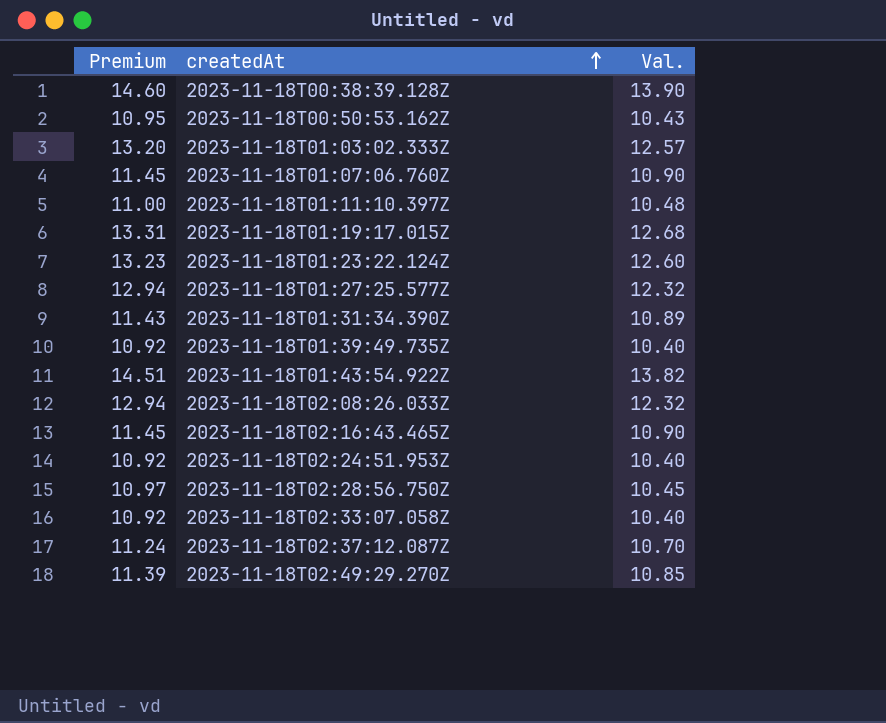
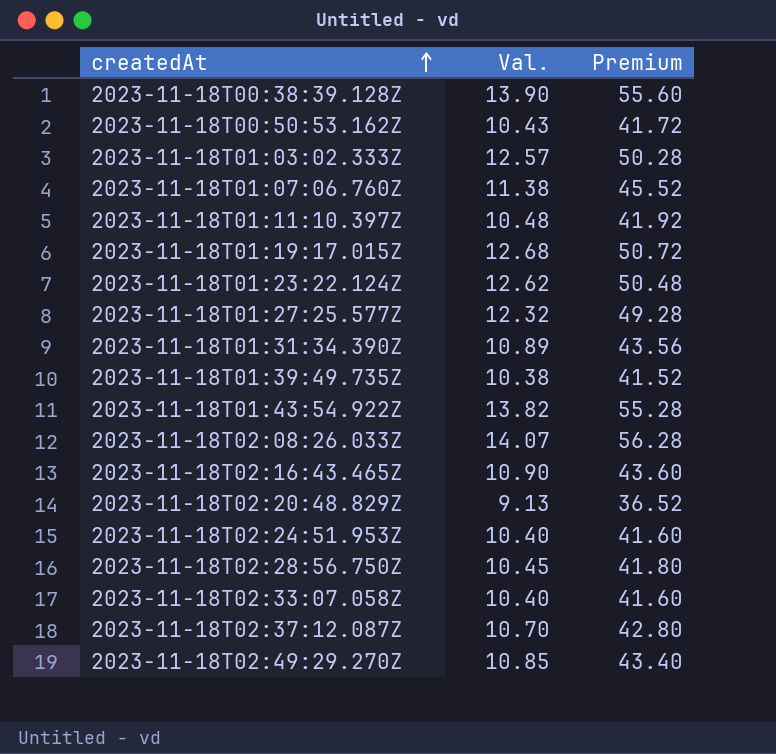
column Premium | formula: [Val.] * 1.05 -> [Val.] * 4
column Premium | position: 1 -> 3
2023-11-18T01:07:06.760Z | Val.: 10.90 -> 11.38
2023-11-18T01:23:22.124Z | Val.: 12.60 -> 12.62
2023-11-18T01:39:49.735Z | Val.: 10.40 -> 10.38
2023-11-18T02:08:26.033Z | Val.: 12.32 -> 14.07
row 2023-11-18T02:20:48.829Z: none -> 9.13 | 36.52

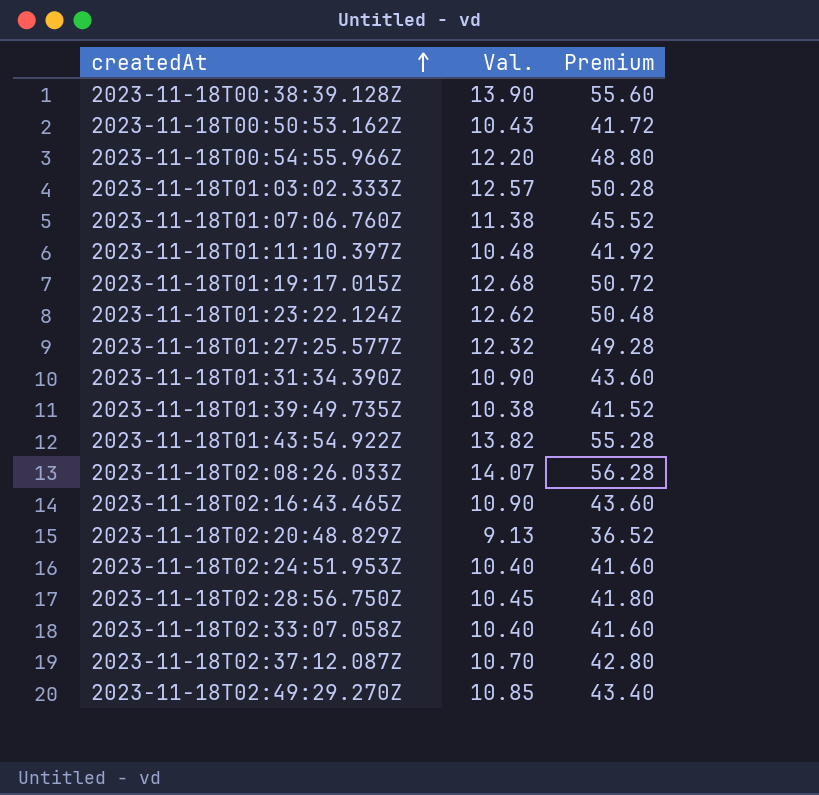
row 2023-11-18T00:54:55.966Z: none -> 12.20 | 48.80
2023-11-18T01:31:34.390Z | Val.: 10.89 -> 10.90
2023-11-18T01:31:34.390Z | Premium: 43.56 -> 43.60

